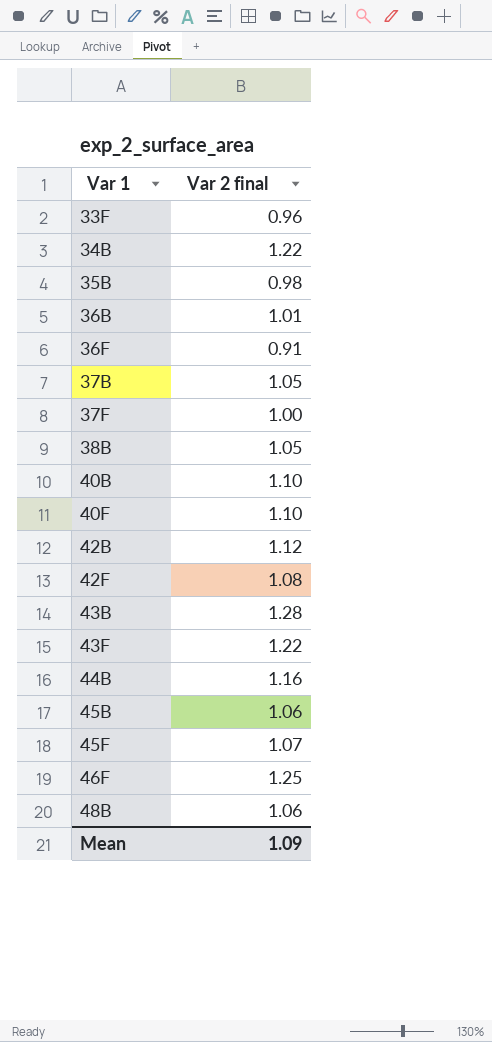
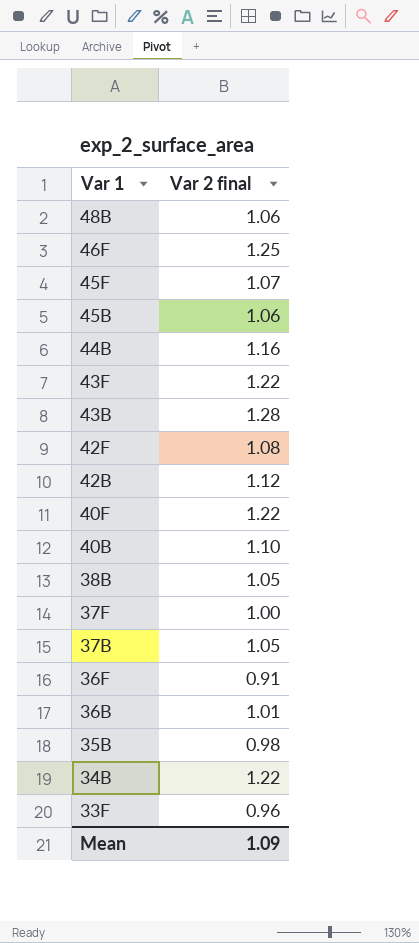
row order: Var 1 ascending -> Var 1 descending
40F | Var 2 final: 1.10 -> 1.22

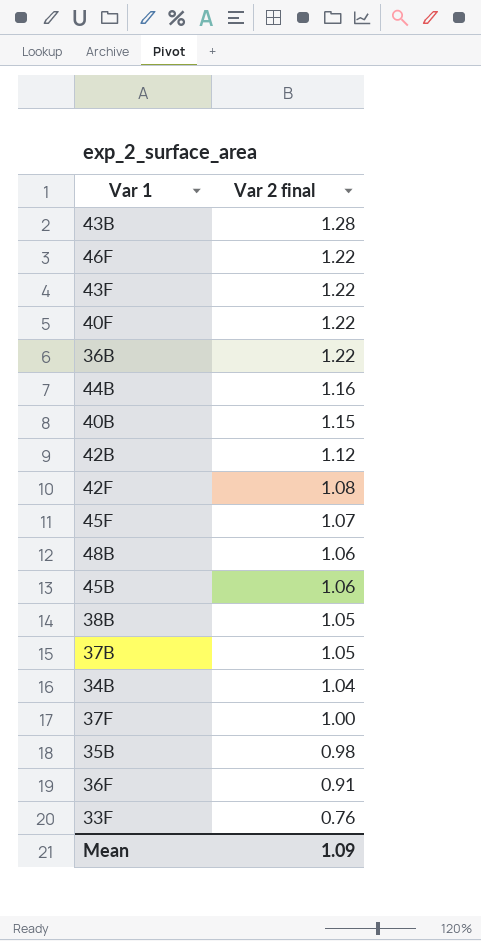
row order: Var 1 descending -> Var 2 final descending
46F | Var 2 final: 1.25 -> 1.22
36B | Var 2 final: 1.01 -> 1.22
40B | Var 2 final: 1.10 -> 1.15
34B | Var 2 final: 1.22 -> 1.04
33F | Var 2 final: 0.96 -> 0.76

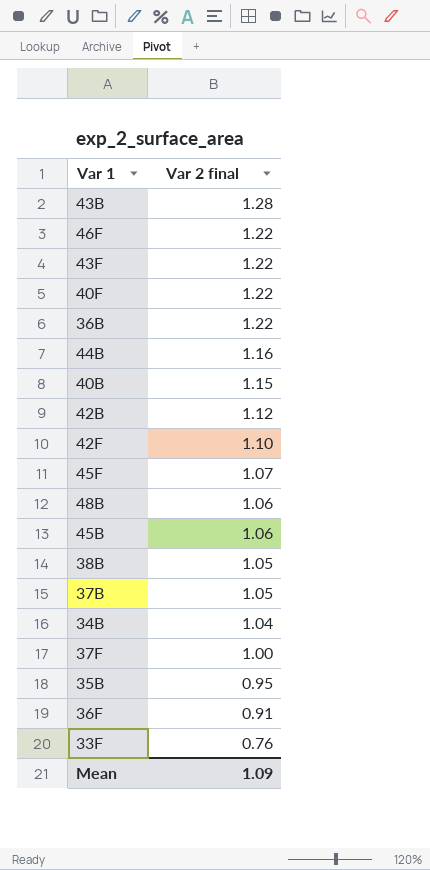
42F | Var 2 final: 1.08 -> 1.10
35B | Var 2 final: 0.98 -> 0.95

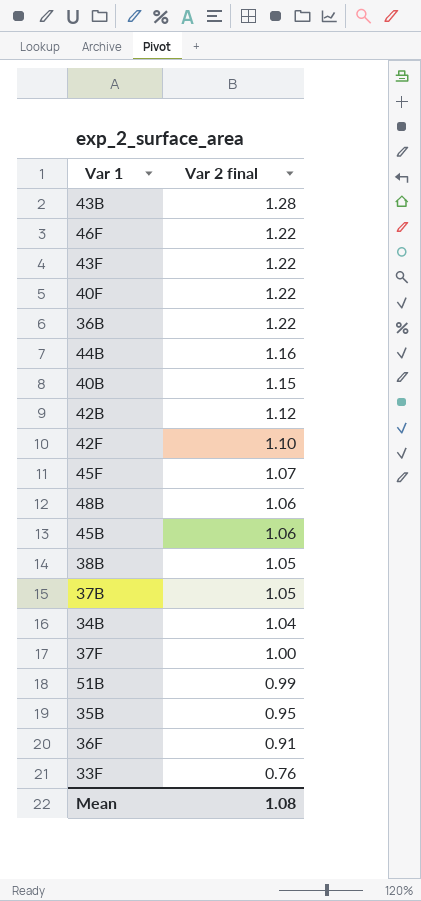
row 51B: none -> 0.99
Mean | Var 2 final: 1.09 -> 1.08

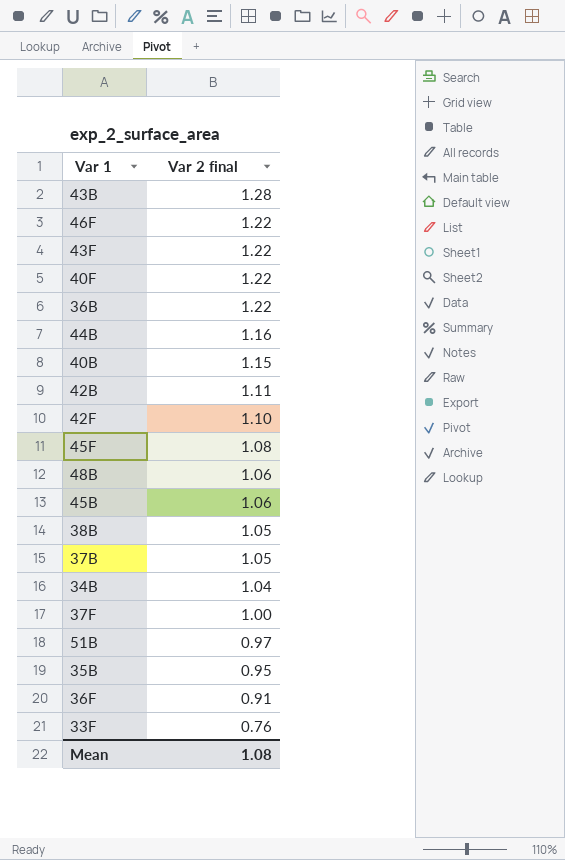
42B | Var 2 final: 1.12 -> 1.11
45F | Var 2 final: 1.07 -> 1.08
51B | Var 2 final: 0.99 -> 0.97

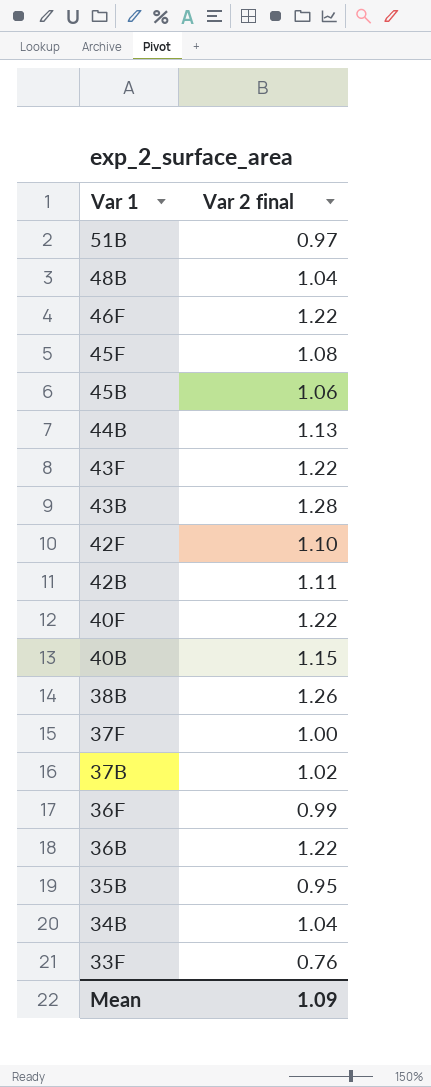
row order: Var 2 final descending -> Var 1 descending
48B | Var 2 final: 1.06 -> 1.04
44B | Var 2 final: 1.16 -> 1.13
38B | Var 2 final: 1.05 -> 1.26
37B | Var 2 final: 1.05 -> 1.02
36F | Var 2 final: 0.91 -> 0.99
Mean | Var 2 final: 1.08 -> 1.09

